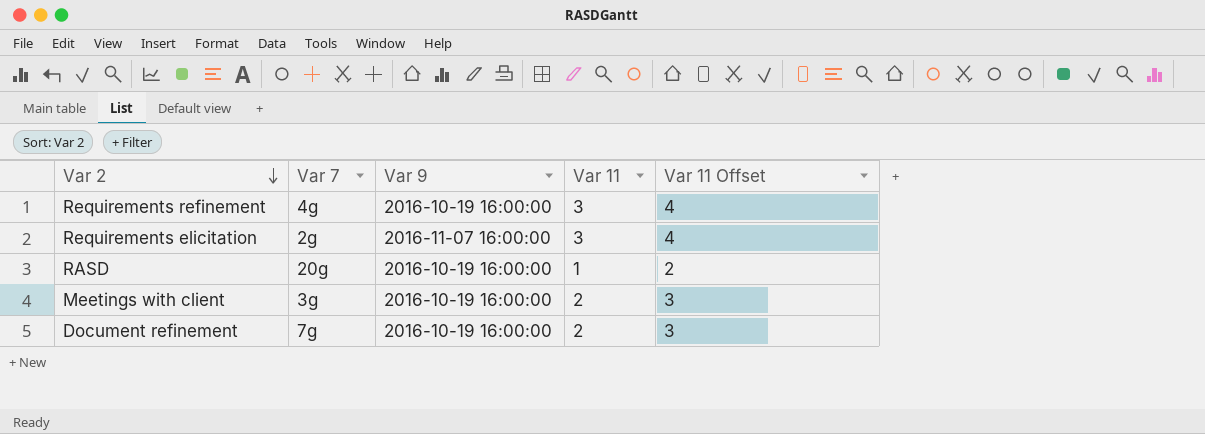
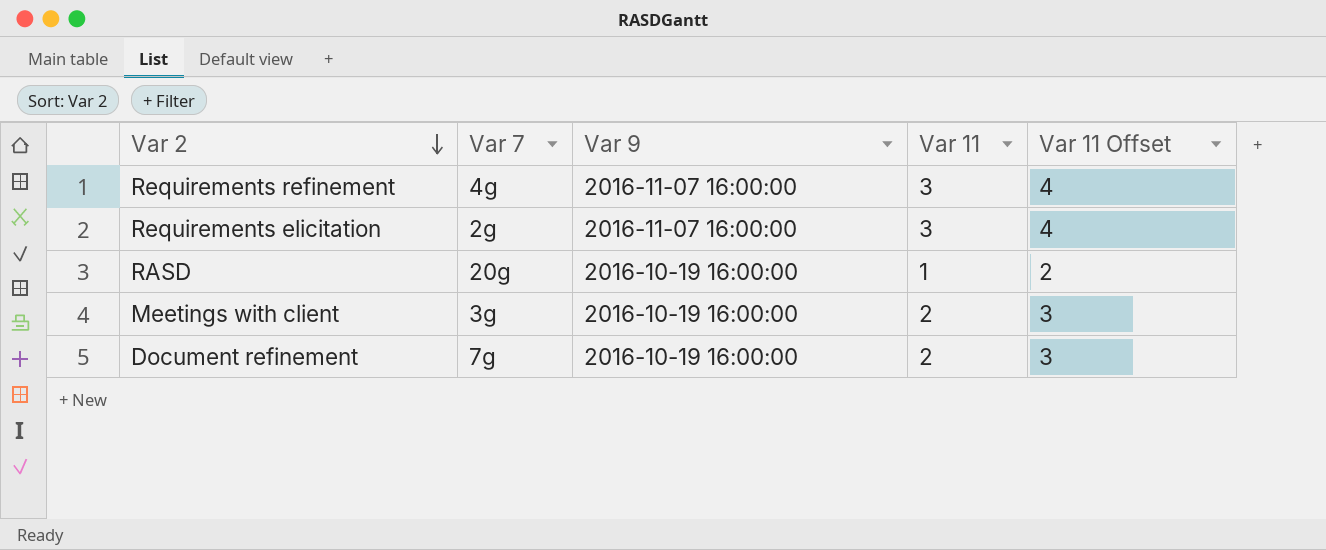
Requirements refinement | Var 9: 2016-10-19 16:00:00 -> 2016-11-07 16:00:00

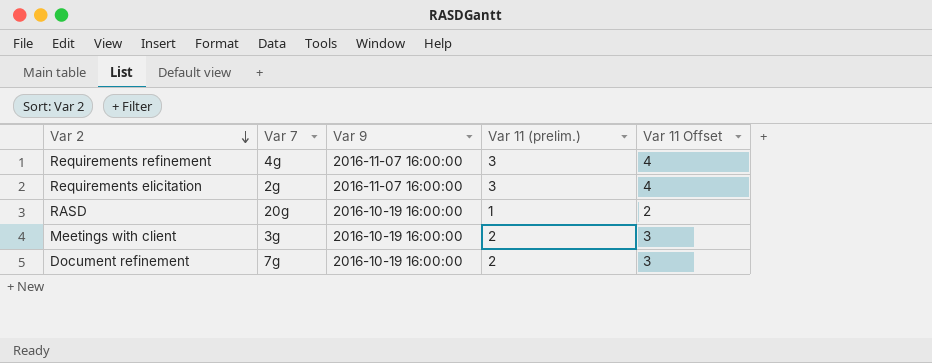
column name: Var 11 -> Var 11 (prelim.)

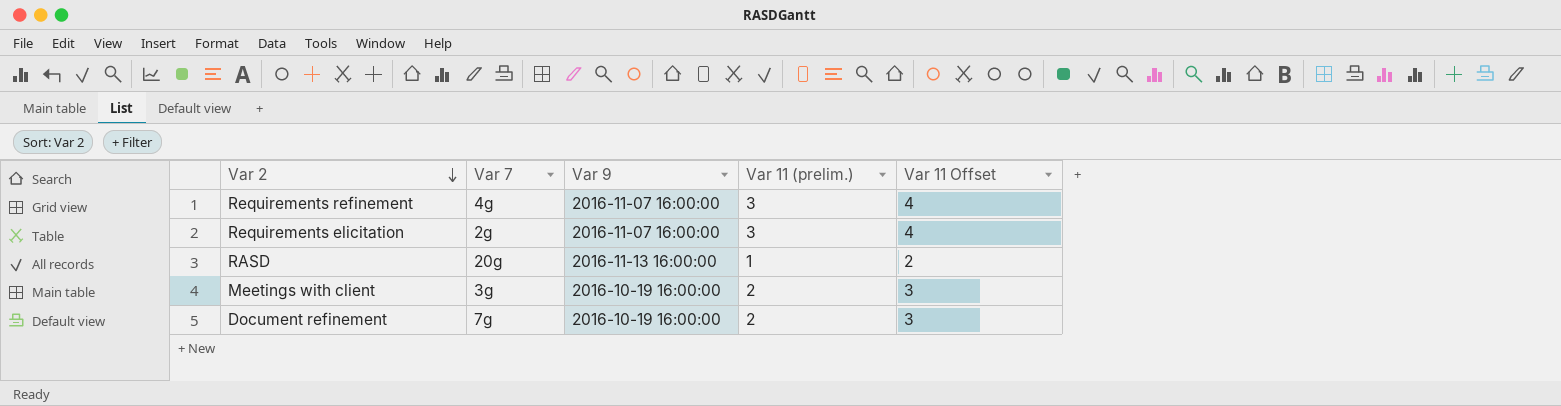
RASD | Var 9: 2016-10-19 16:00:00 -> 2016-11-13 16:00:00

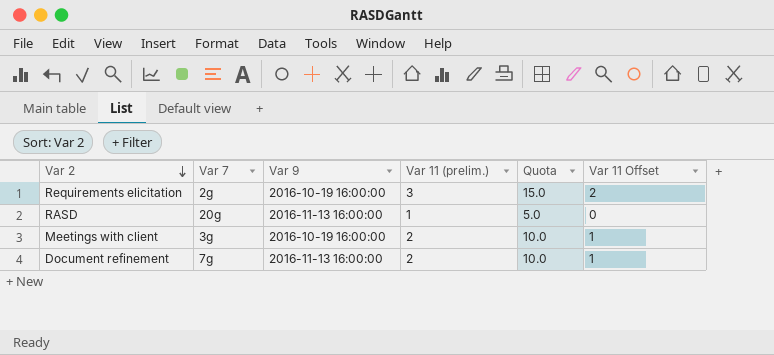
column Quota | formula: none -> [Var 11 (prelim.)] * 5
column Var 11 Offset | formula: [Var 11 (prelim.)] + 1 -> [Var 11 (prelim.)] - 1
row Requirements refinement: 4g | 2016-11-07 16:00:00 | 3 | 4 -> none
Requirements elicitation | Var 9: 2016-11-07 16:00:00 -> 2016-10-19 16:00:00
Document refinement | Var 9: 2016-10-19 16:00:00 -> 2016-11-13 16:00:00

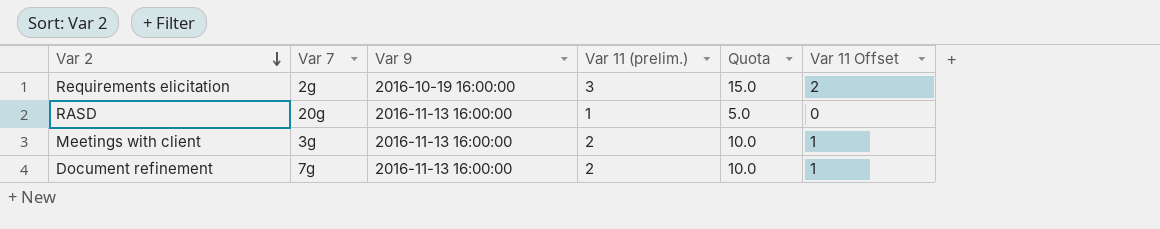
Meetings with client | Var 9: 2016-10-19 16:00:00 -> 2016-11-13 16:00:00

